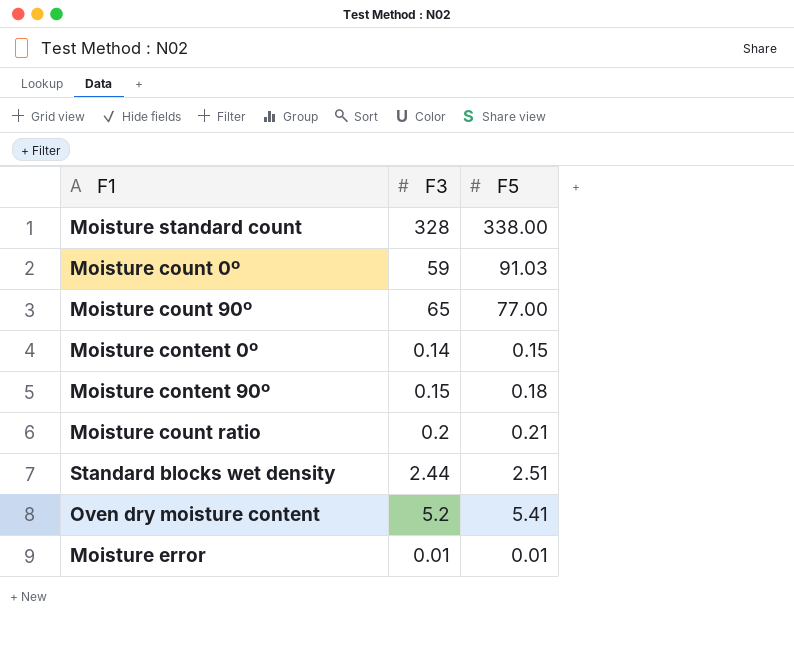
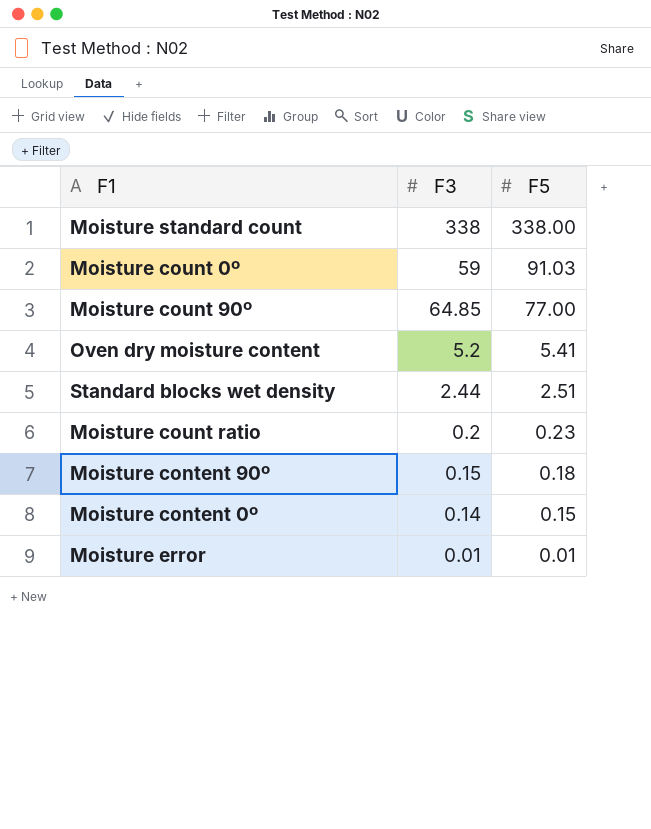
row order: none -> F5 descending
Moisture standard count | F3: 328 -> 338
Moisture count 90º | F3: 65 -> 64.85
Moisture count ratio | F5: 0.21 -> 0.23

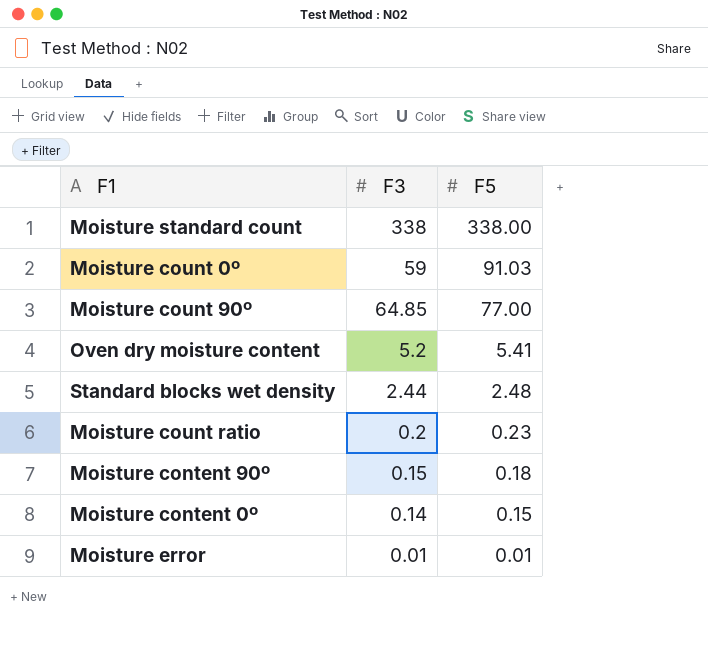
Standard blocks wet density | F5: 2.51 -> 2.48

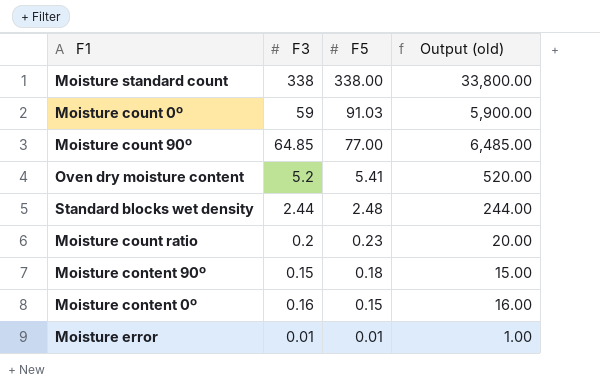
column Output (old) | formula: none -> [F3] * 100
Moisture content 0º | F3: 0.14 -> 0.16

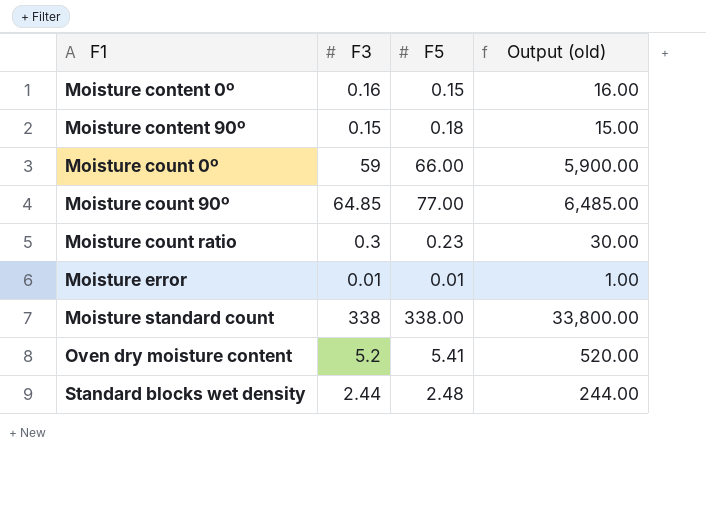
row order: F5 descending -> F1 ascending
Moisture count 0º | F5: 91.03 -> 66.00
Moisture count ratio | F3: 0.2 -> 0.3
Moisture count ratio | Output (old): 20.00 -> 30.00

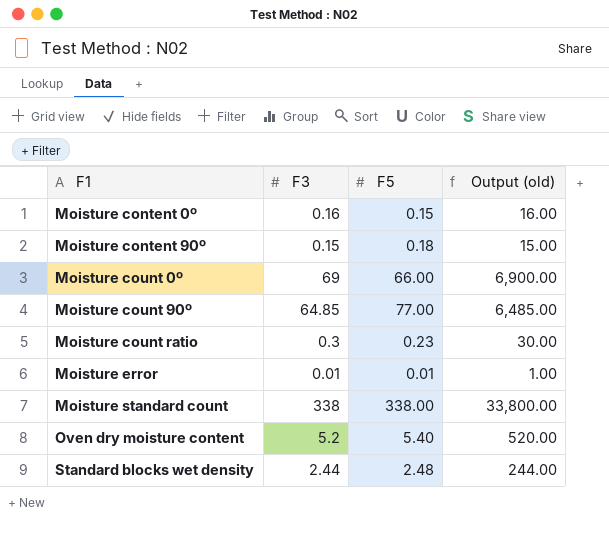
Moisture count 0º | F3: 59 -> 69
Moisture count 0º | Output (old): 5,900.00 -> 6,900.00
Oven dry moisture content | F5: 5.41 -> 5.40

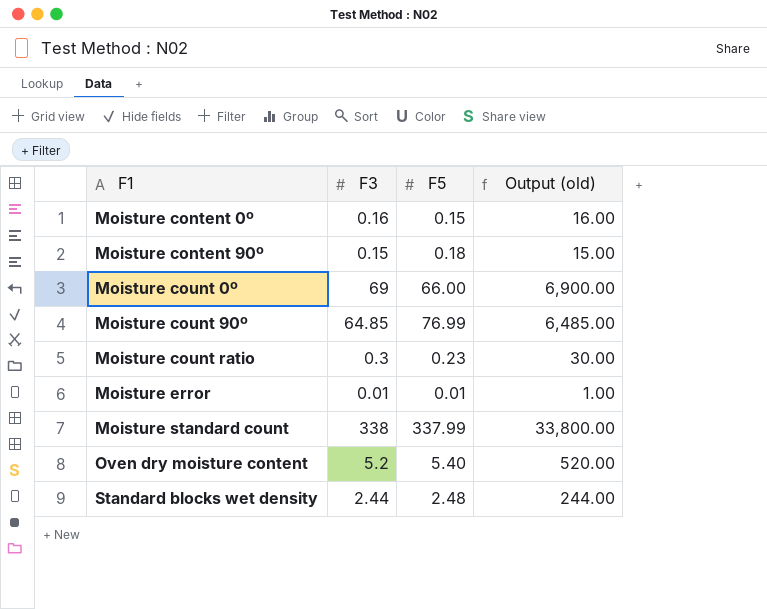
Moisture count 90º | F5: 77.00 -> 76.99
Moisture standard count | F5: 338.00 -> 337.99

